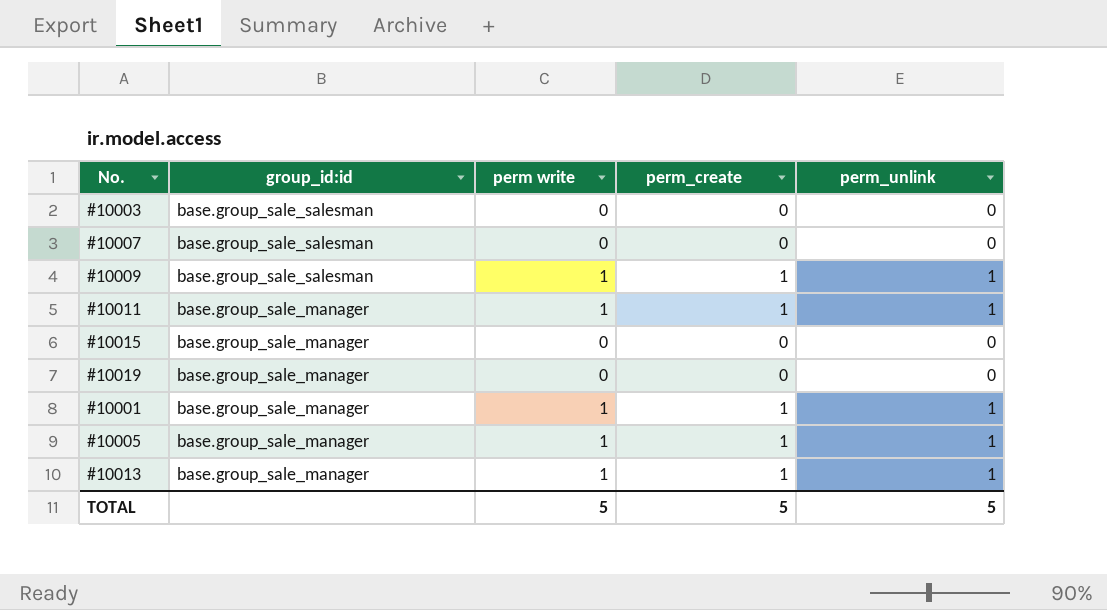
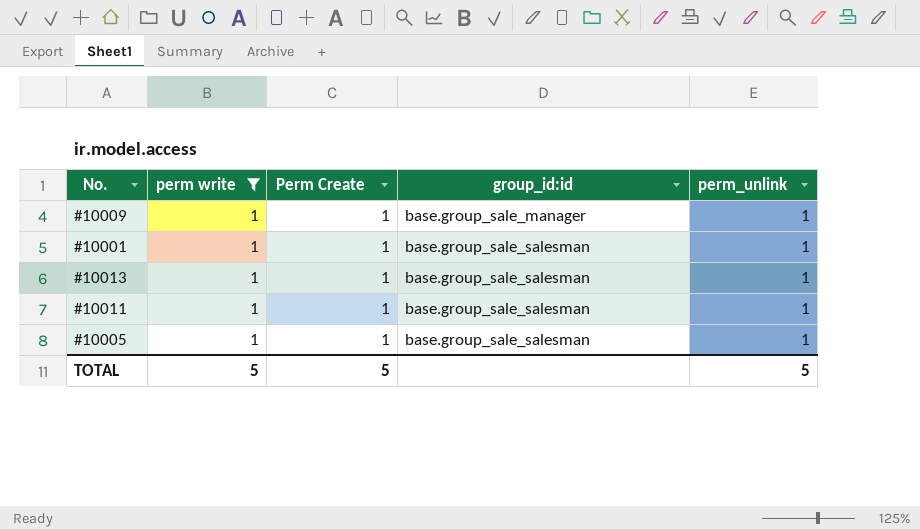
filter: none -> perm write = 1
row order: group_id:id descending -> group_id:id ascending
column name: perm_create -> Perm Create
column group_id:id | position: 2 -> 4
#10009 | group_id:id: base.group_sale_salesman -> base.group_sale_manager
#10001 | group_id:id: base.group_sale_manager -> base.group_sale_salesman
#10013 | group_id:id: base.group_sale_manager -> base.group_sale_salesman
#10011 | group_id:id: base.group_sale_manager -> base.group_sale_salesman
#10005 | group_id:id: base.group_sale_manager -> base.group_sale_salesman

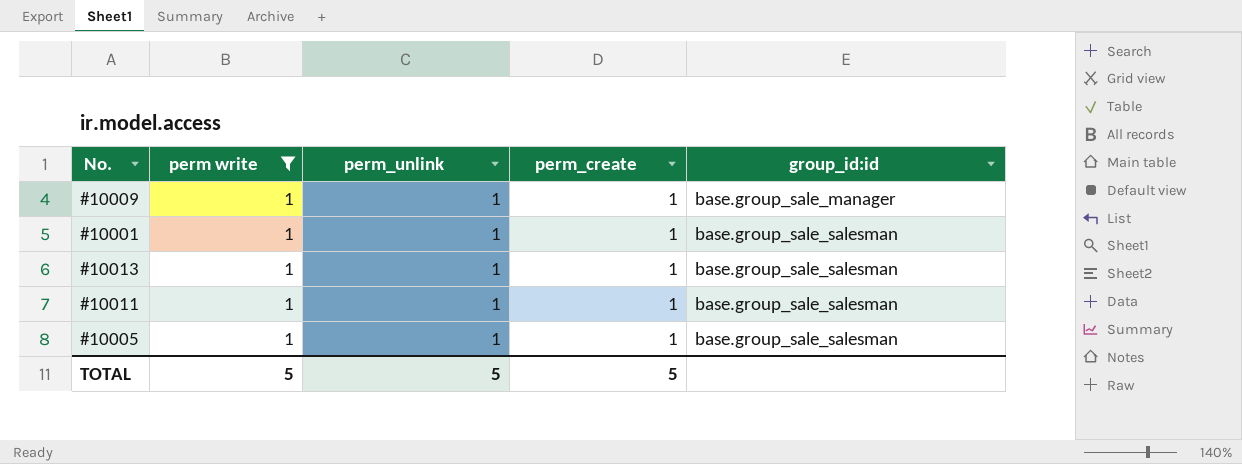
column perm_unlink | position: 5 -> 3
column name: Perm Create -> perm_create

